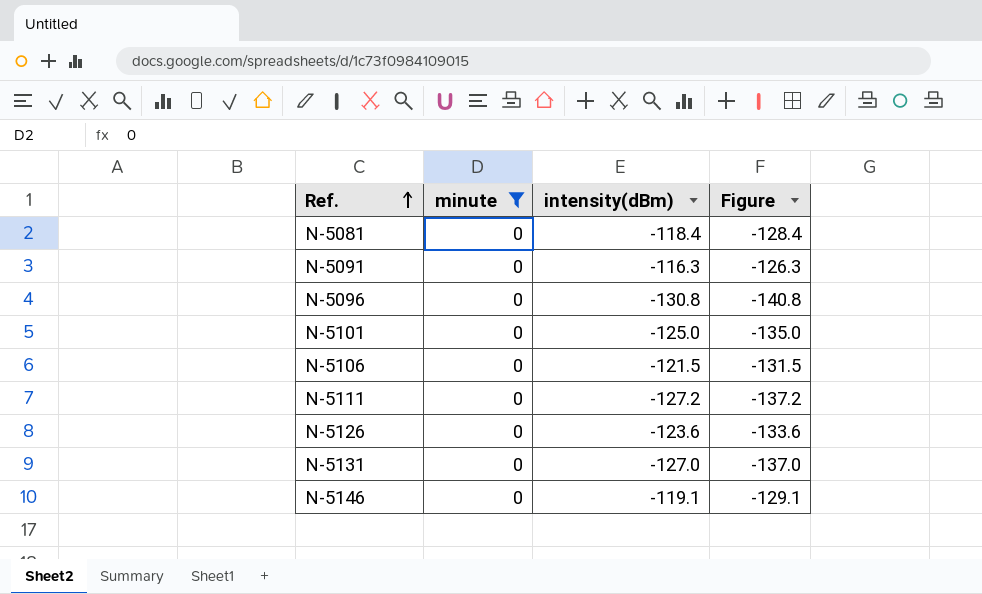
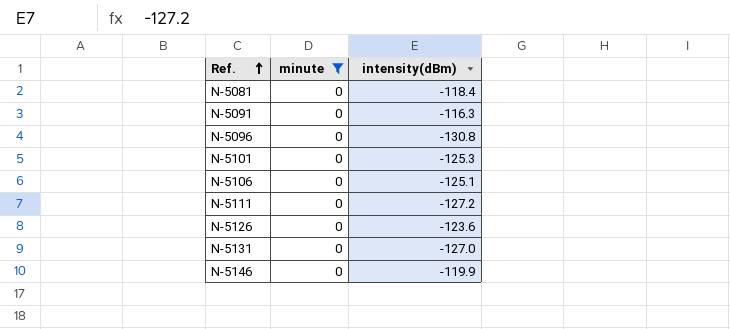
column Figure | formula: [intensity(dBm)] - 10 -> none
N-5101 | intensity(dBm): -125.0 -> -125.3
N-5106 | intensity(dBm): -121.5 -> -125.1
N-5146 | intensity(dBm): -119.1 -> -119.9

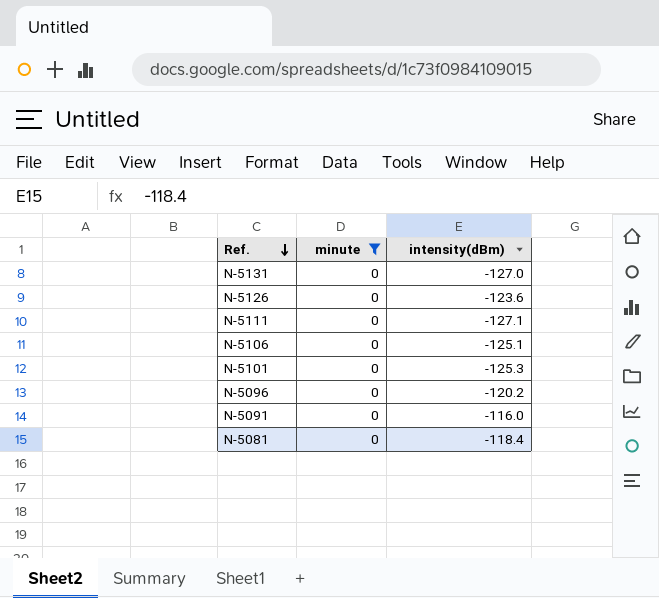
row order: Ref. ascending -> Ref. descending
row N-5146: 0 | -119.9 -> none
N-5111 | intensity(dBm): -127.2 -> -127.1
N-5096 | intensity(dBm): -130.8 -> -120.2
N-5091 | intensity(dBm): -116.3 -> -116.0

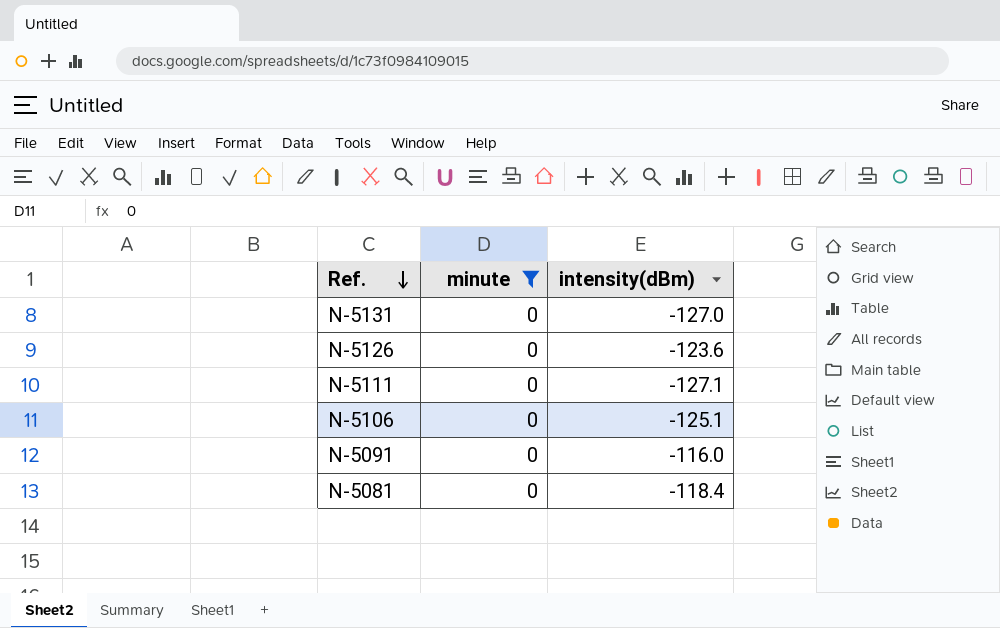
row N-5101: 0 | -125.3 -> none
row N-5096: 0 | -120.2 -> none

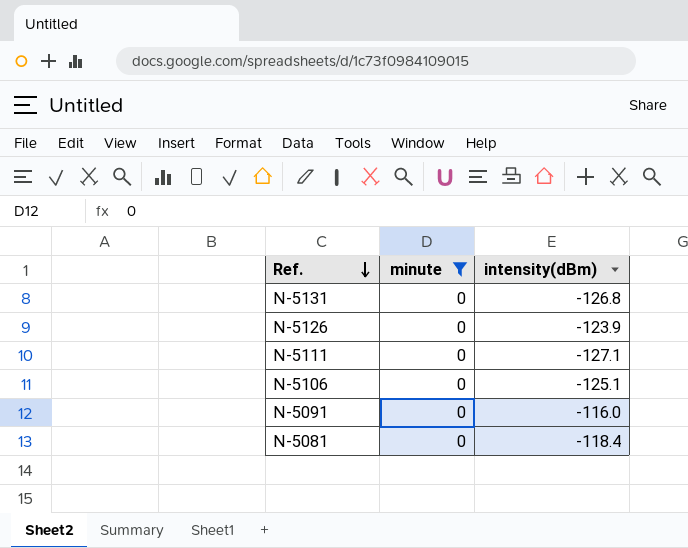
N-5131 | intensity(dBm): -127.0 -> -126.8
N-5126 | intensity(dBm): -123.6 -> -123.9

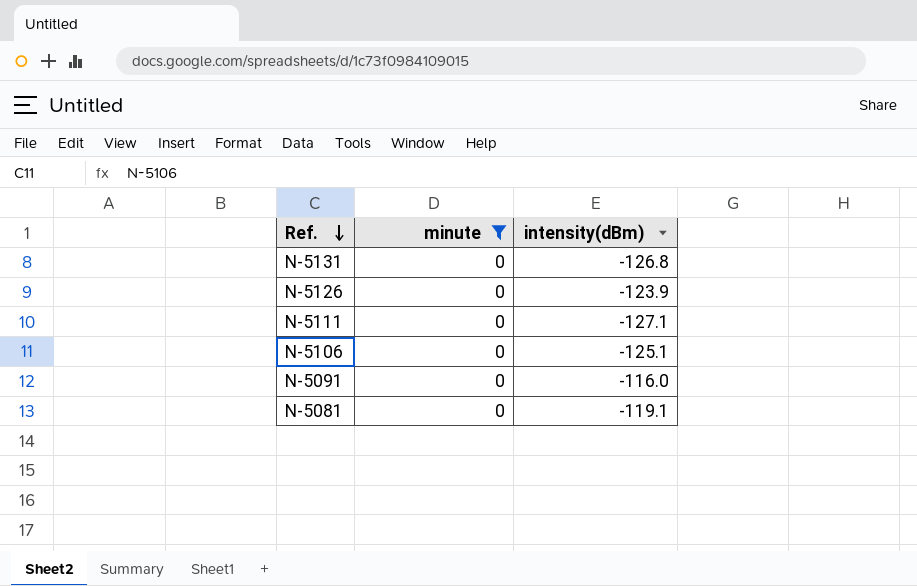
N-5081 | intensity(dBm): -118.4 -> -119.1

